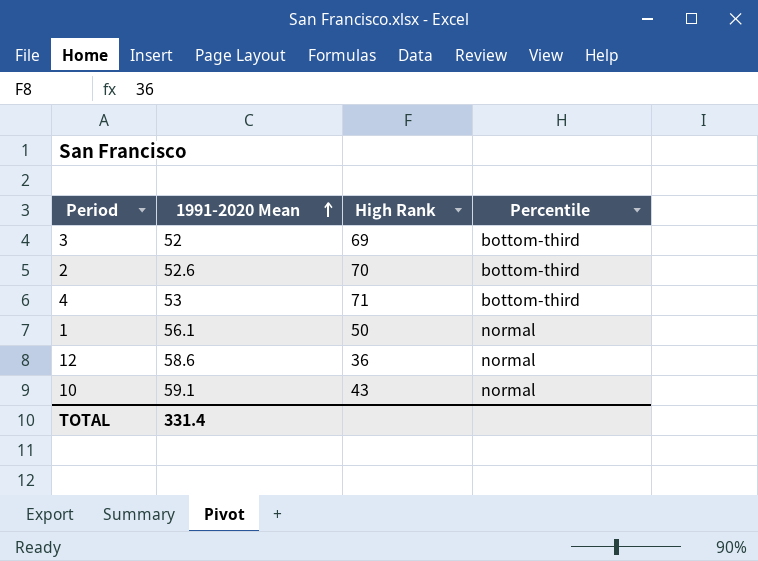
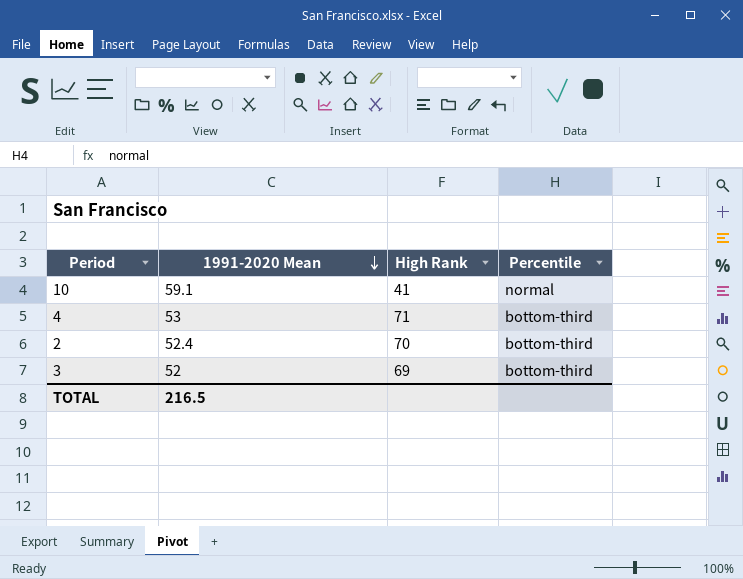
row order: 1991-2020 Mean ascending -> 1991-2020 Mean descending
row 1: 56.1 | 50 | normal -> none
row 12: 58.6 | 36 | normal -> none
10 | High Rank: 43 -> 41
2 | 1991-2020 Mean: 52.6 -> 52.4
TOTAL | 1991-2020 Mean: 331.4 -> 216.5

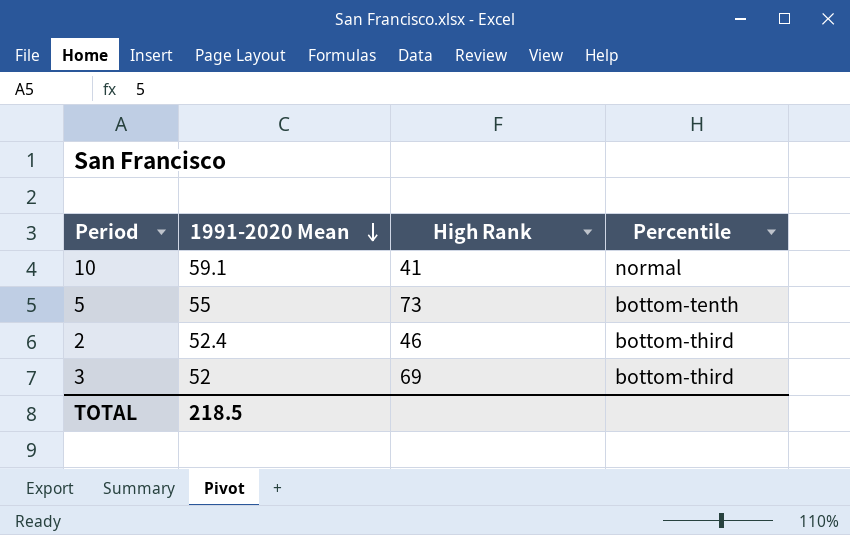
row 4: 53 | 71 | bottom-third -> none
row 5: none -> 55 | 73 | bottom-tenth
2 | High Rank: 70 -> 46
TOTAL | 1991-2020 Mean: 216.5 -> 218.5

